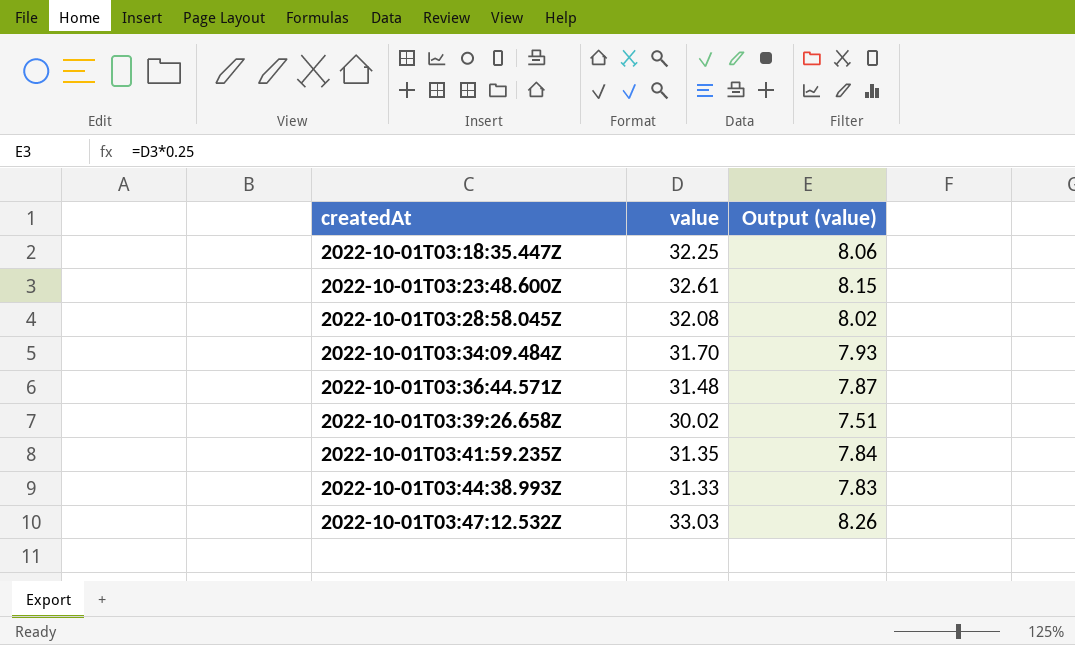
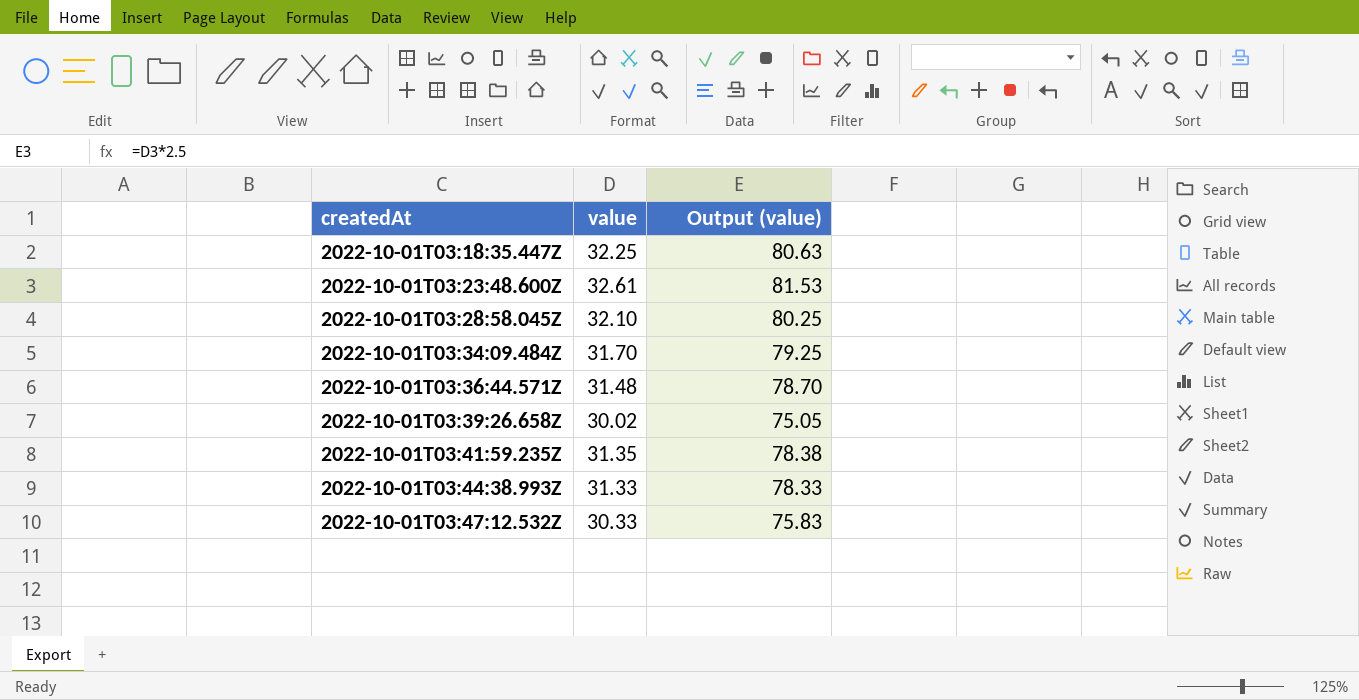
column Output (value) | formula: [value] * 0.25 -> [value] * 2.5
2022-10-01T03:28:58.045Z | value: 32.08 -> 32.10
2022-10-01T03:47:12.532Z | value: 33.03 -> 30.33

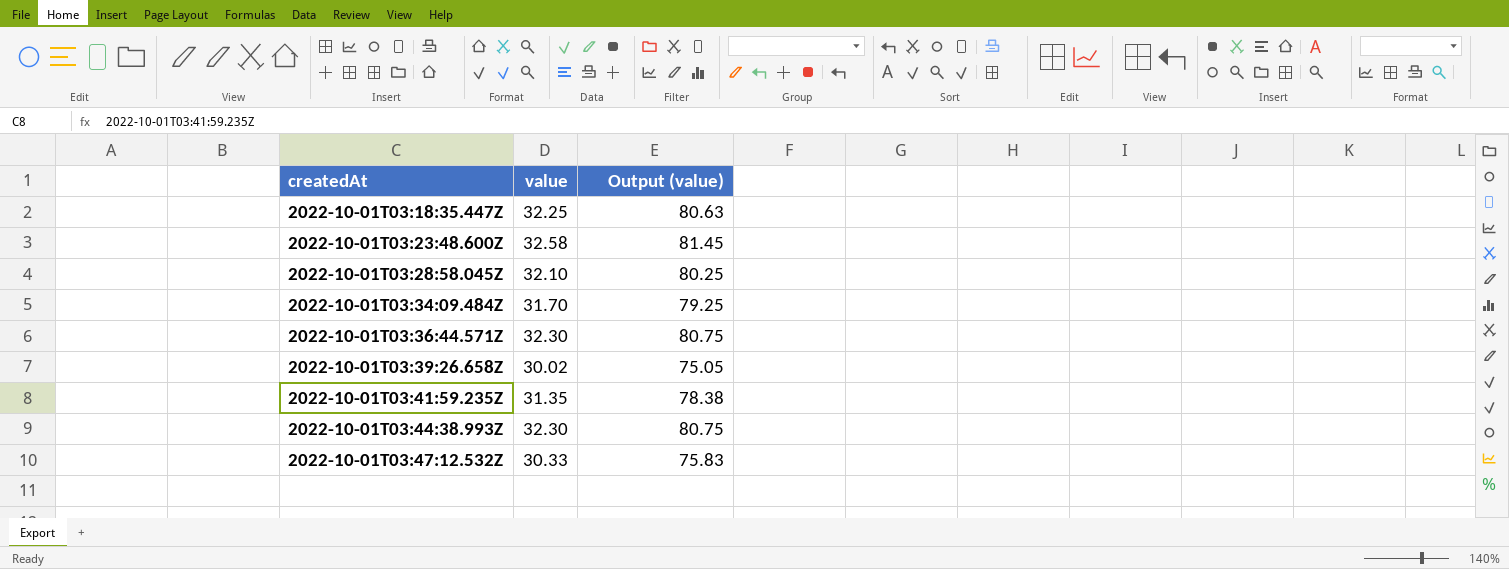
2022-10-01T03:23:48.600Z | value: 32.61 -> 32.58
2022-10-01T03:23:48.600Z | Output (value): 81.53 -> 81.45
2022-10-01T03:36:44.571Z | value: 31.48 -> 32.30
2022-10-01T03:36:44.571Z | Output (value): 78.70 -> 80.75
2022-10-01T03:44:38.993Z | value: 31.33 -> 32.30
2022-10-01T03:44:38.993Z | Output (value): 78.33 -> 80.75

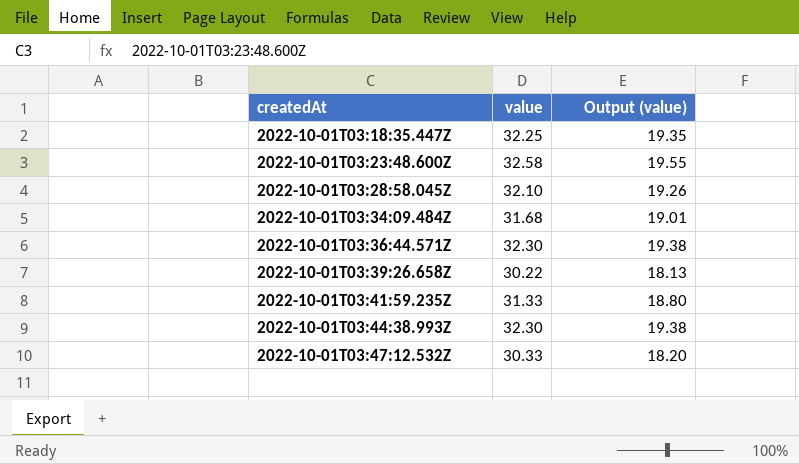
column Output (value) | formula: [value] * 2.5 -> [value] * 0.6
2022-10-01T03:34:09.484Z | value: 31.70 -> 31.68
2022-10-01T03:39:26.658Z | value: 30.02 -> 30.22
2022-10-01T03:41:59.235Z | value: 31.35 -> 31.33

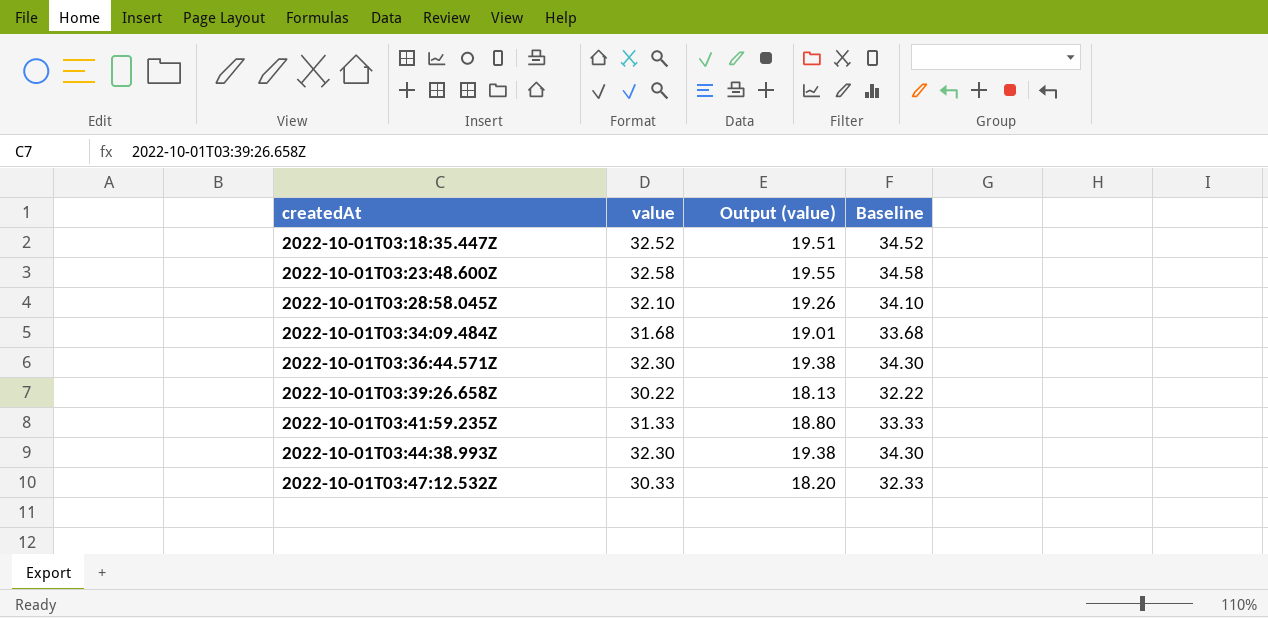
column Baseline | formula: none -> [value] + 2
2022-10-01T03:18:35.447Z | value: 32.25 -> 32.52
2022-10-01T03:18:35.447Z | Output (value): 19.35 -> 19.51

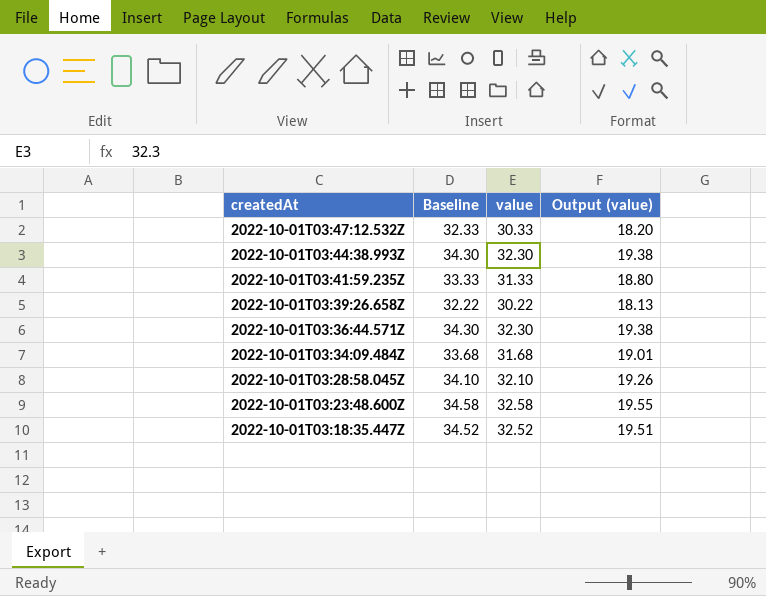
row order: createdAt ascending -> createdAt descending
column Baseline | position: 4 -> 2

